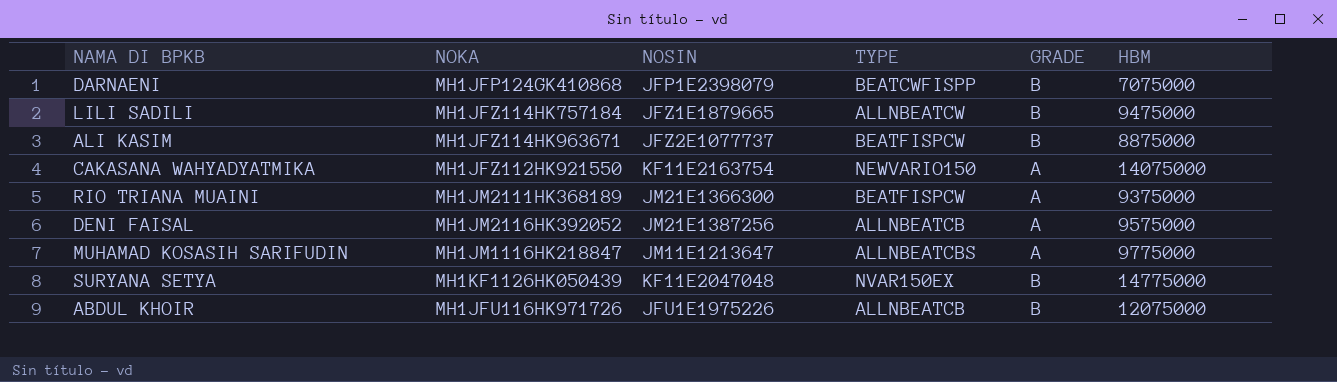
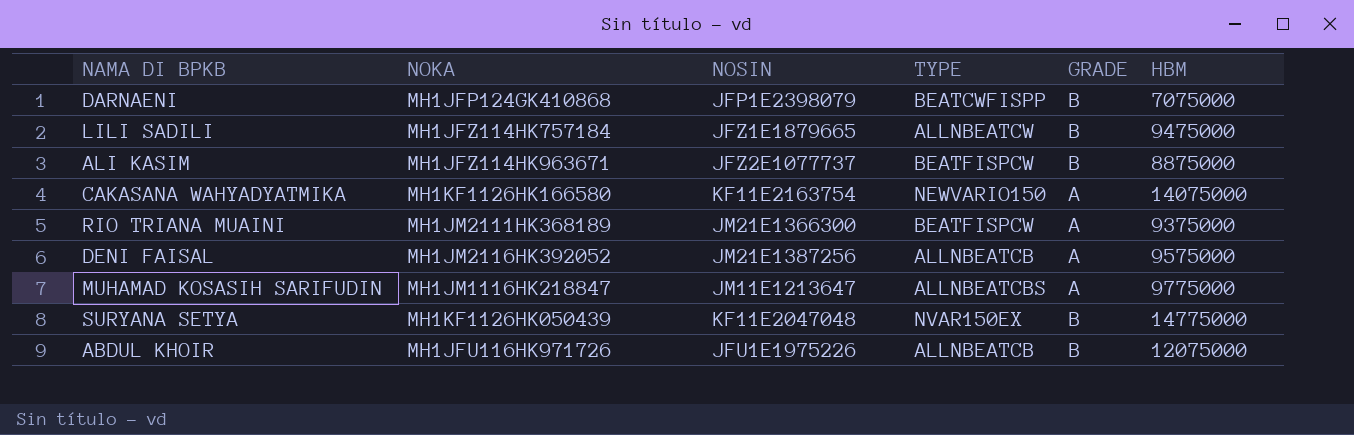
CAKASANA WAHYADYATMIKA | NOKA: MH1JFZ112HK921550 -> MH1KF1126HK166580

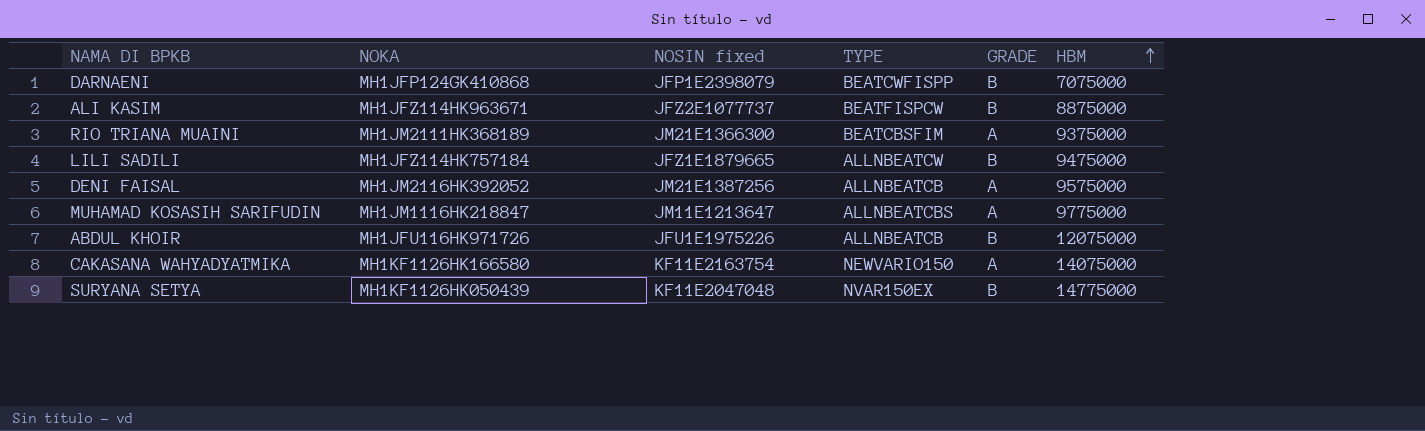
row order: none -> HBM ascending
column name: NOSIN -> NOSIN fixed
RIO TRIANA MUAINI | TYPE: BEATFISPCW -> BEATCBSFIM

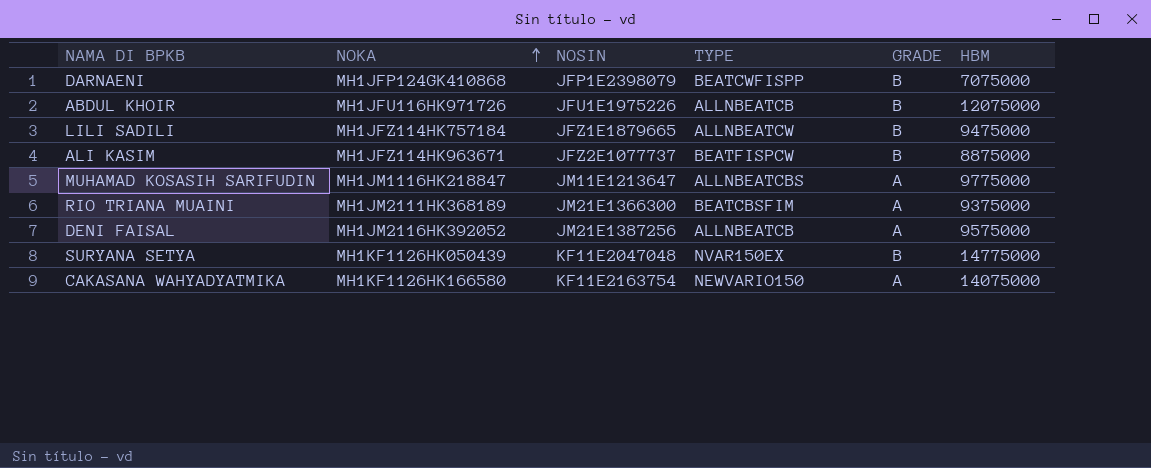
row order: HBM ascending -> NOKA ascending
column name: NOSIN fixed -> NOSIN

